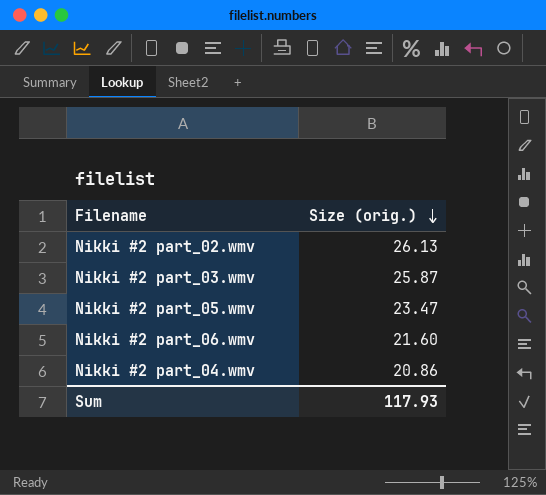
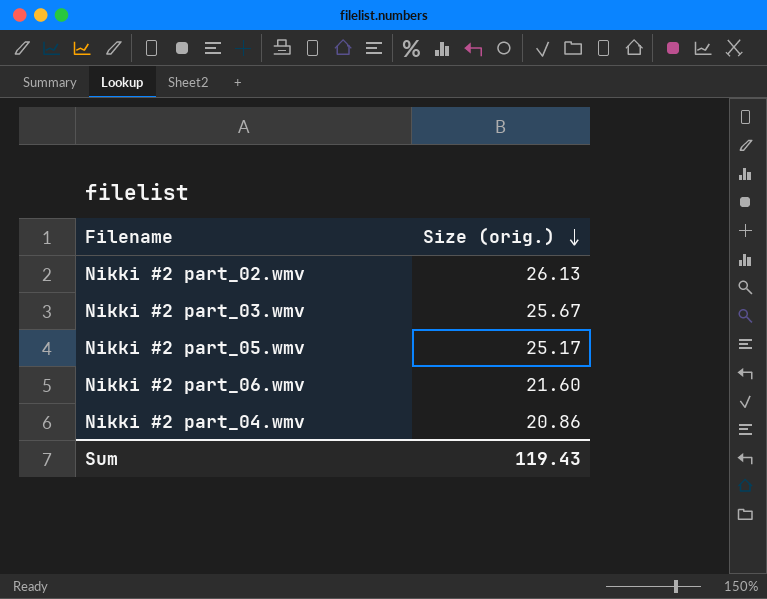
Nikki #2 part_03.wmv | Size (orig.): 25.87 -> 25.67
Nikki #2 part_05.wmv | Size (orig.): 23.47 -> 25.17
Sum | Size (orig.): 117.93 -> 119.43

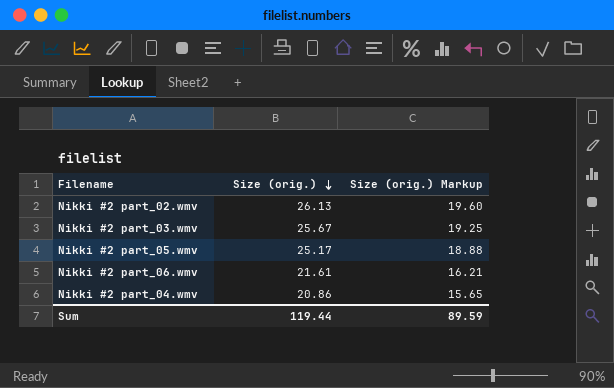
column Size (orig.) Markup | formula: none -> [Size (orig.)] * 0.75
Nikki #2 part_06.wmv | Size (orig.): 21.60 -> 21.61
Sum | Size (orig.): 119.43 -> 119.44

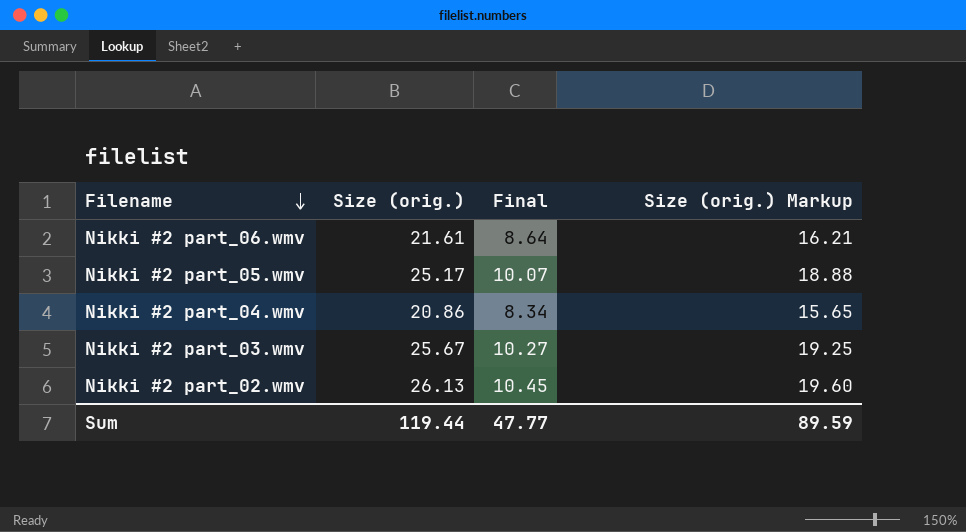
row order: Size (orig.) descending -> Filename descending
column Final | formula: none -> [Size (orig.)] * 0.4

